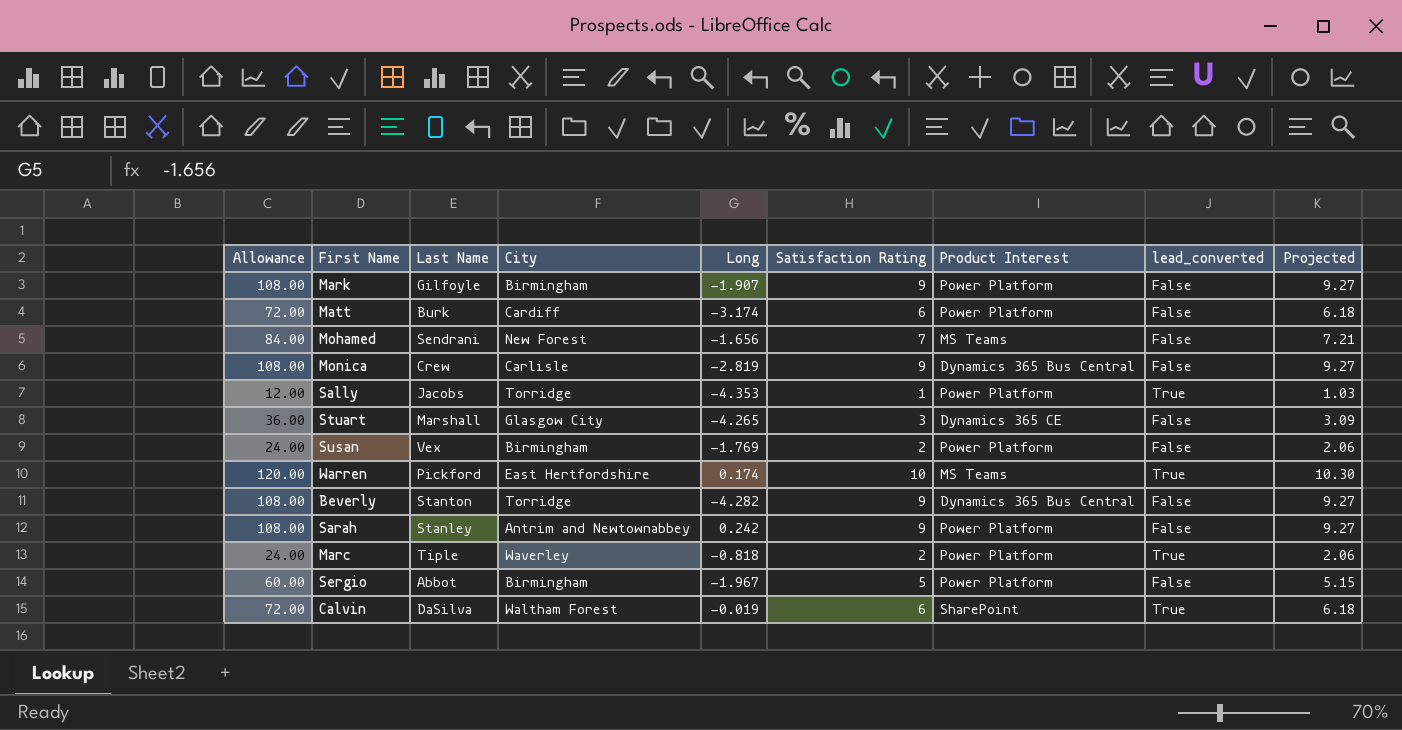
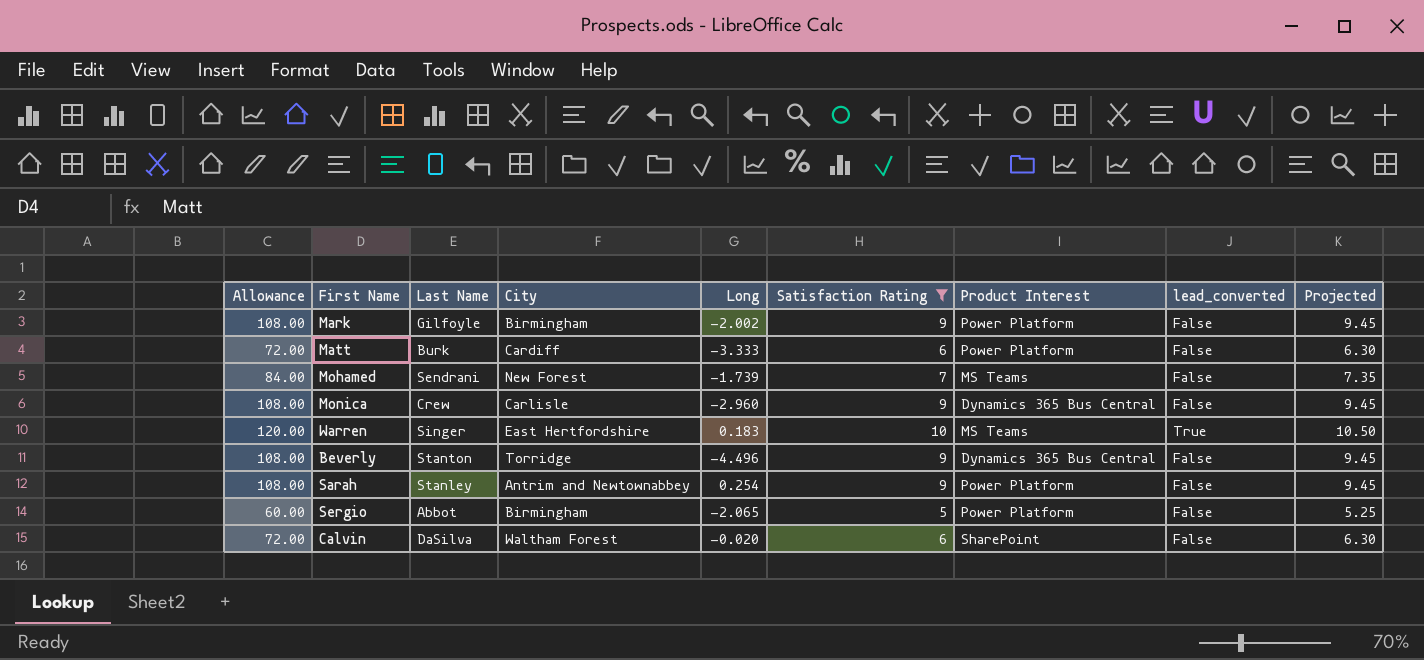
filter: none -> Satisfaction Rating >= 5
column Projected | formula: [Satisfaction Rating] * 1.03 -> [Satisfaction Rating] * 1.05
Mark | Long: -1.907 -> -2.002
Matt | Long: -3.174 -> -3.333
Mohamed | Long: -1.656 -> -1.739
Monica | Long: -2.819 -> -2.960
Warren | Last Name: Pickford -> Singer
Warren | Long: 0.174 -> 0.183
Beverly | Long: -4.282 -> -4.496
Sarah | Long: 0.242 -> 0.254
Sergio | Long: -1.967 -> -2.065
Calvin | Long: -0.019 -> -0.020
Calvin | lead_converted: True -> False

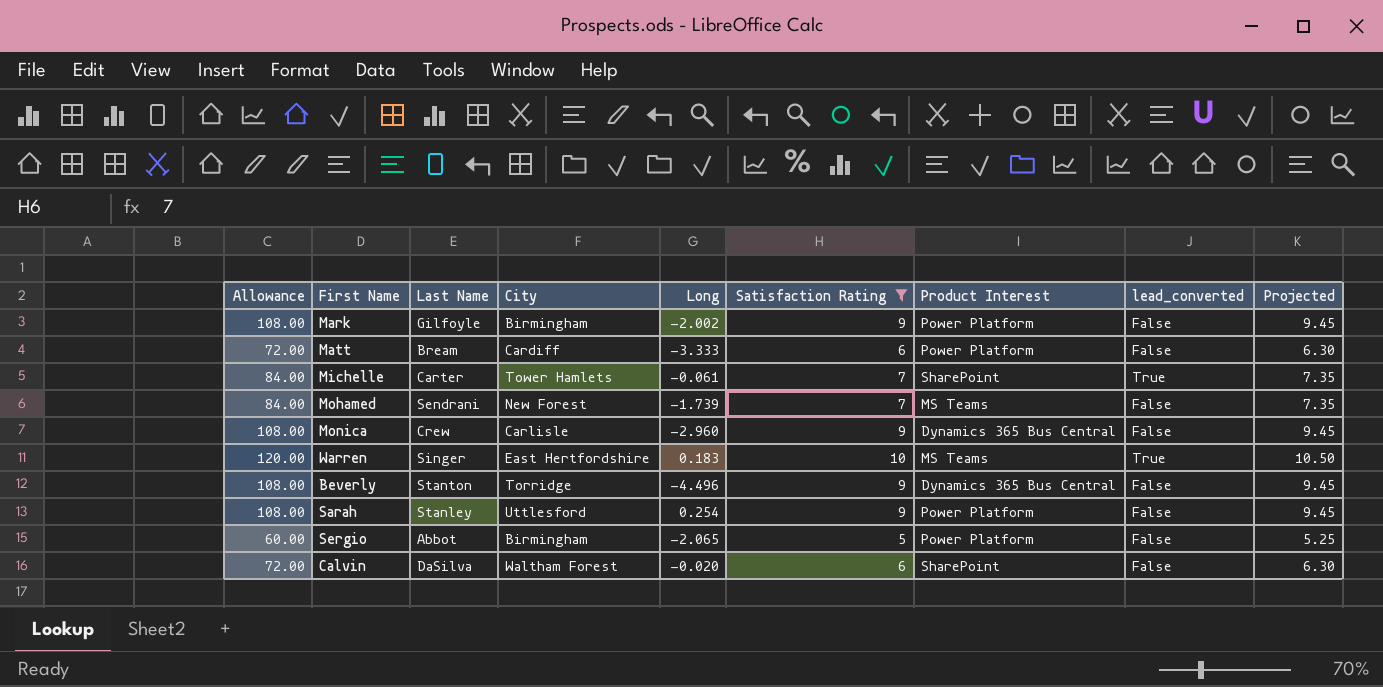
Matt | Last Name: Burk -> Bream
row Michelle: none -> 84.00 | Carter | Tower Hamlets | -0.061 | 7 | SharePoint | True | 7.35
Sarah | City: Antrim and Newtownabbey -> Uttlesford

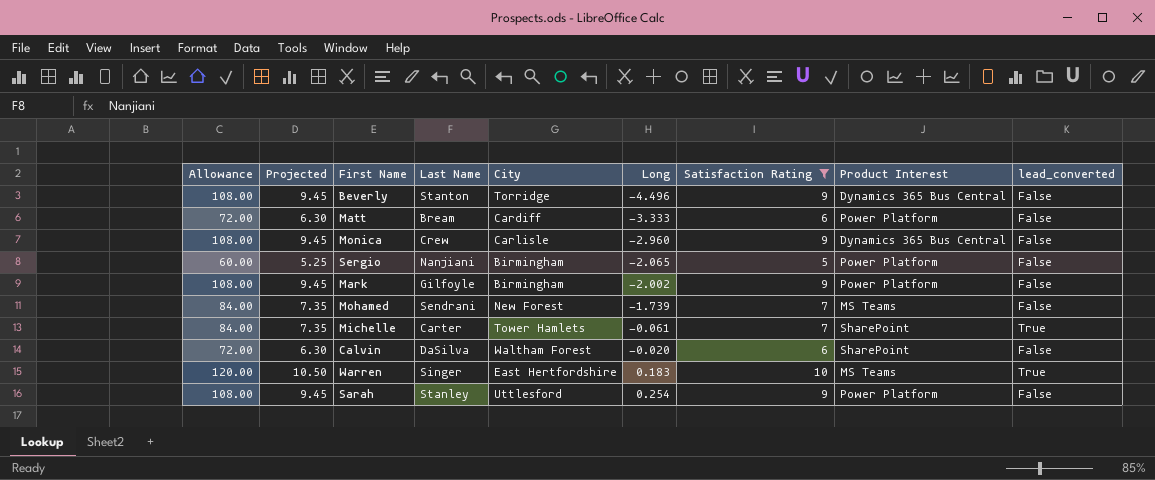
row order: none -> Long ascending
column Projected | position: 9 -> 2
Sergio | Last Name: Abbot -> Nanjiani

